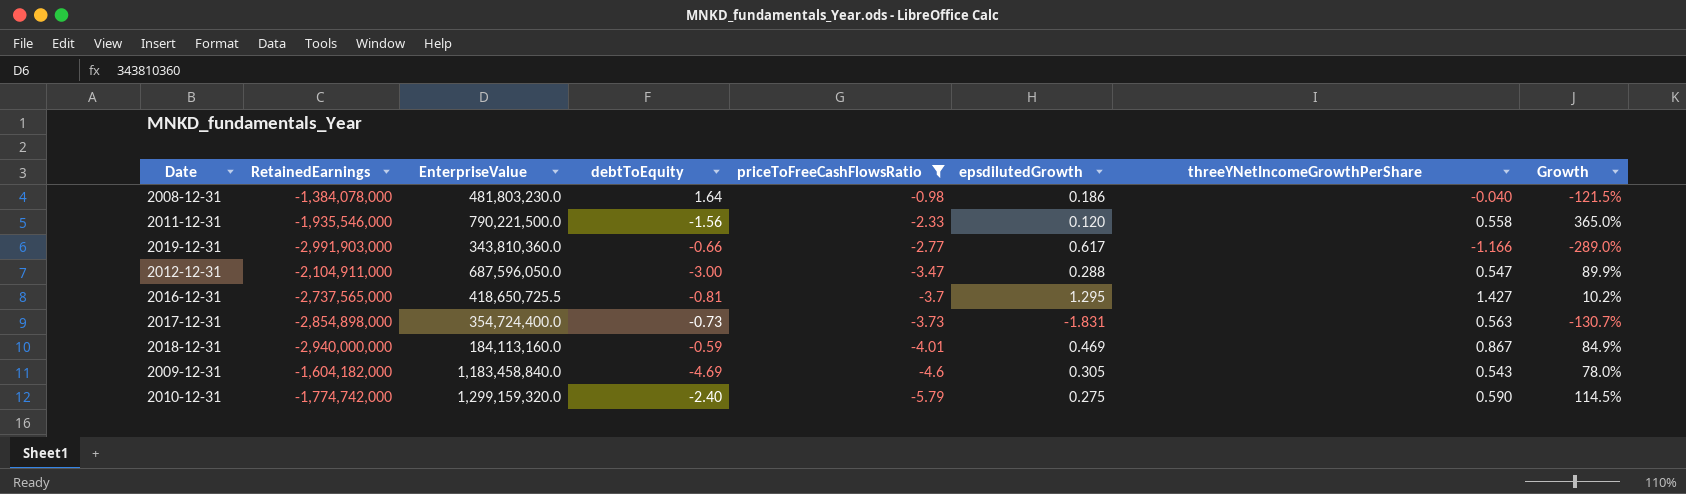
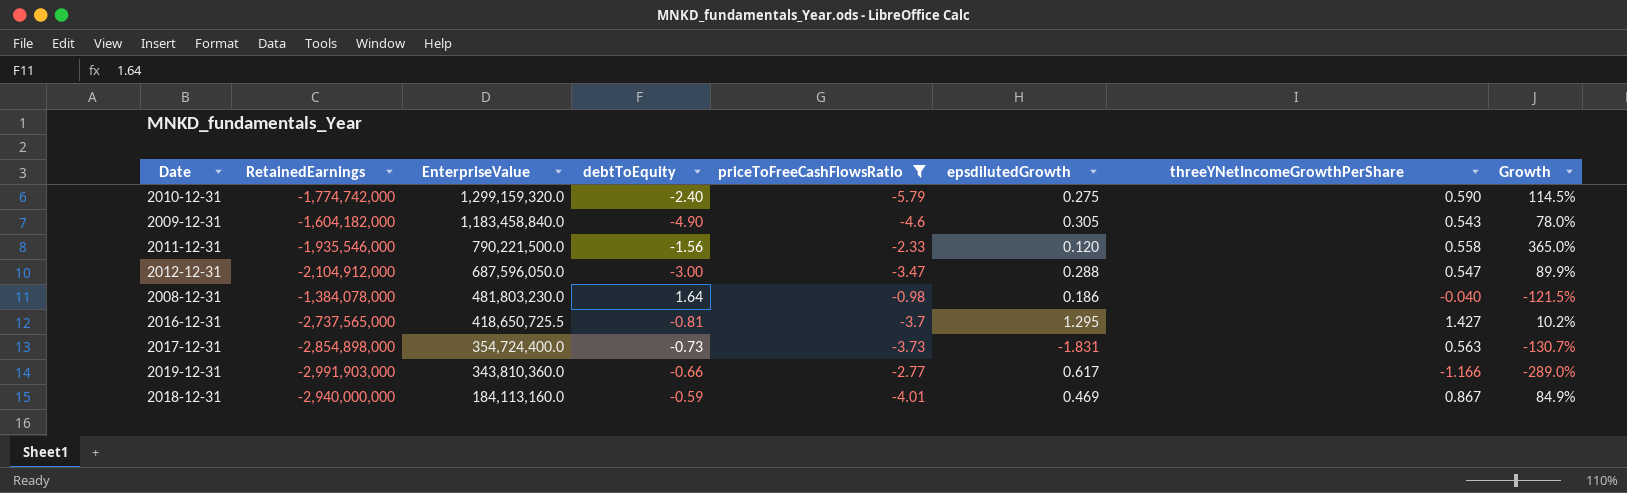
row order: priceToFreeCashFlowsRatio descending -> EnterpriseValue descending
2009-12-31 | debtToEquity: -4.69 -> -4.90
2012-12-31 | RetainedEarnings: -2,104,911,000 -> -2,104,912,000

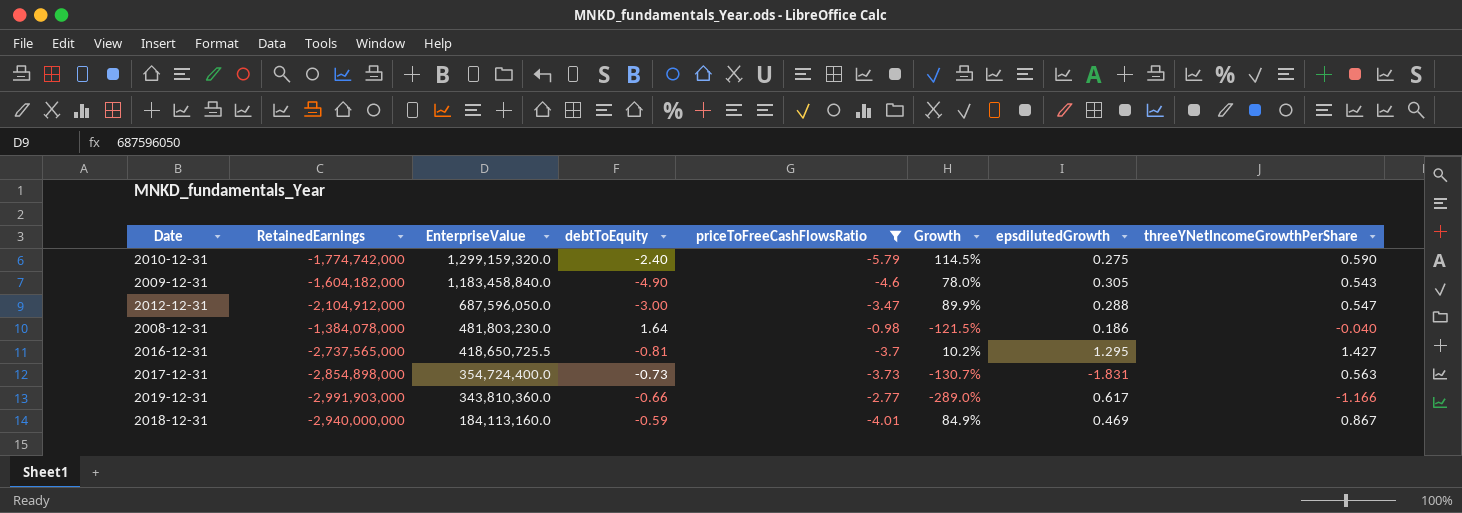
column Growth | position: 8 -> 6
row 2011-12-31: -1,935,546,000 | 790,221,500.0 | -1.56 | -2.33 | 0.120 | 0.558 | 365.0% -> none

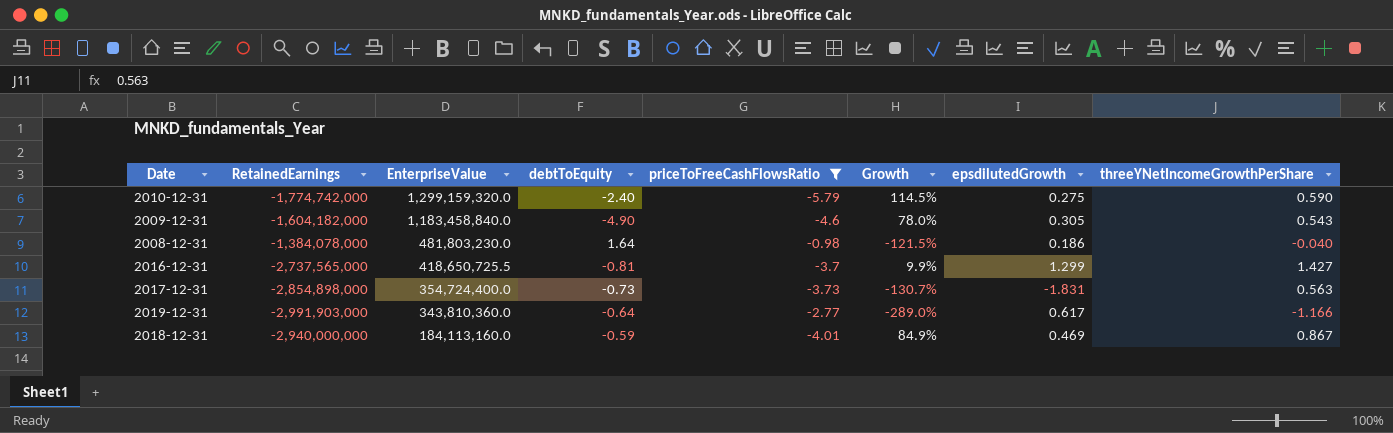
row 2012-12-31: -2,104,912,000 | 687,596,050.0 | -3.00 | -3.47 | 89.9% | 0.288 | 0.547 -> none
2016-12-31 | Growth: 10.2% -> 9.9%
2016-12-31 | epsdilutedGrowth: 1.295 -> 1.299
2019-12-31 | debtToEquity: -0.66 -> -0.64

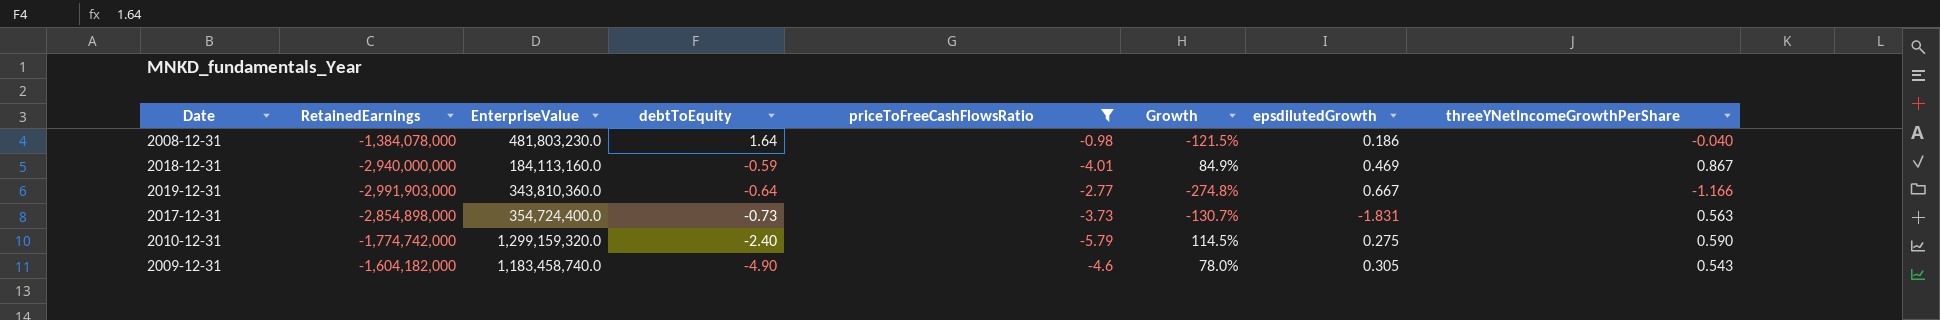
row order: EnterpriseValue descending -> debtToEquity descending
row 2016-12-31: -2,737,565,000 | 418,650,725.5 | -0.81 | -3.7 | 9.9% | 1.299 | 1.427 -> none
2019-12-31 | Growth: -289.0% -> -274.8%
2019-12-31 | epsdilutedGrowth: 0.617 -> 0.667
2009-12-31 | EnterpriseValue: 1,183,458,840.0 -> 1,183,458,740.0

